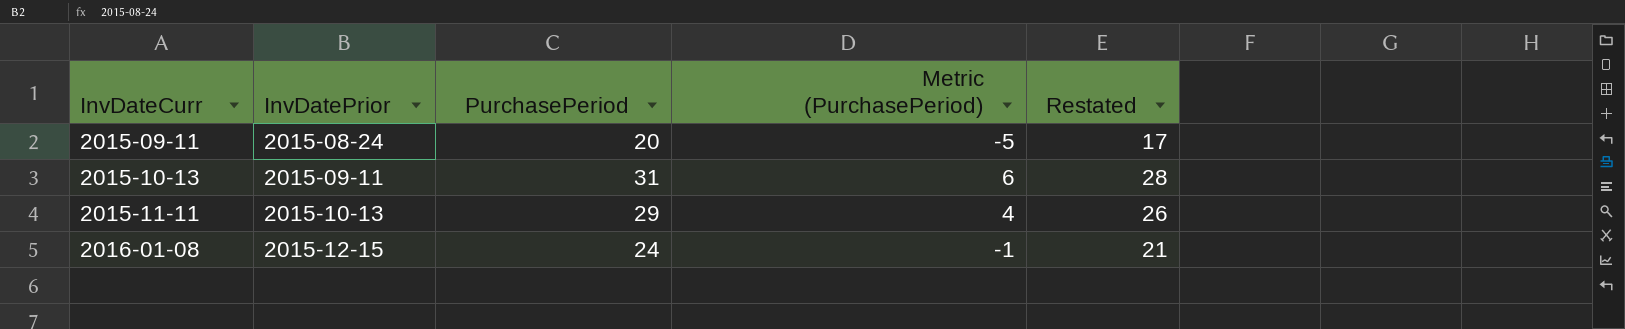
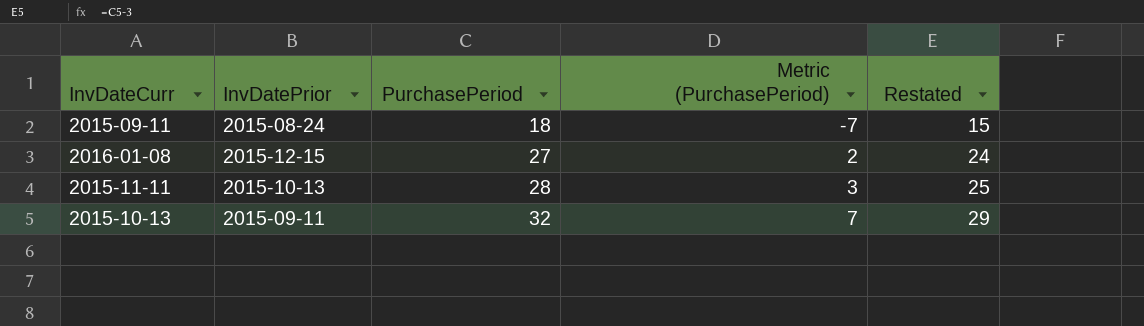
row order: InvDateCurr ascending -> PurchasePeriod ascending
2015-09-11 | PurchasePeriod: 20 -> 18
2015-09-11 | Metric (PurchasePeriod): -5 -> -7
2015-09-11 | Restated: 17 -> 15
2016-01-08 | PurchasePeriod: 24 -> 27
2016-01-08 | Metric (PurchasePeriod): -1 -> 2
2016-01-08 | Restated: 21 -> 24
2015-11-11 | PurchasePeriod: 29 -> 28
2015-11-11 | Metric (PurchasePeriod): 4 -> 3
2015-11-11 | Restated: 26 -> 25
2015-10-13 | PurchasePeriod: 31 -> 32
2015-10-13 | Metric (PurchasePeriod): 6 -> 7
2015-10-13 | Restated: 28 -> 29

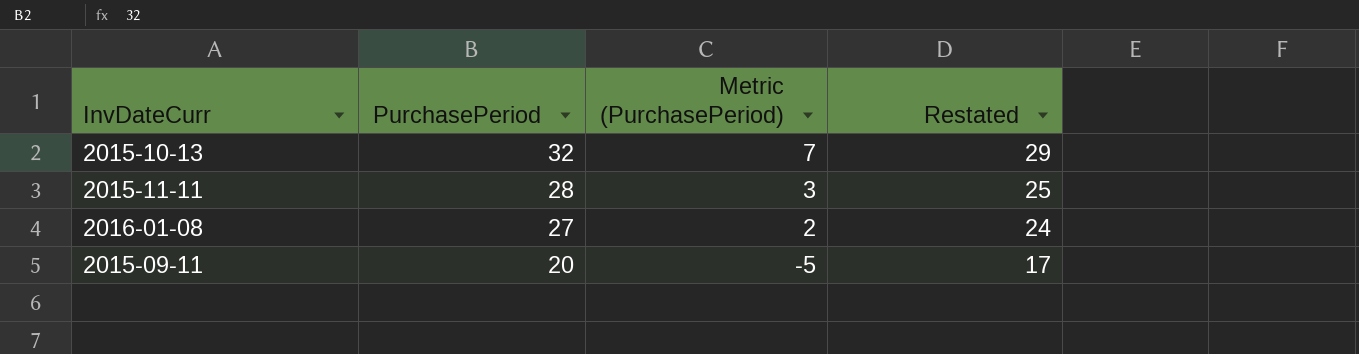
row order: PurchasePeriod ascending -> PurchasePeriod descending
column InvDatePrior | position: 2 -> none
2015-09-11 | PurchasePeriod: 18 -> 20
2015-09-11 | Metric (PurchasePeriod): -7 -> -5
2015-09-11 | Restated: 15 -> 17

